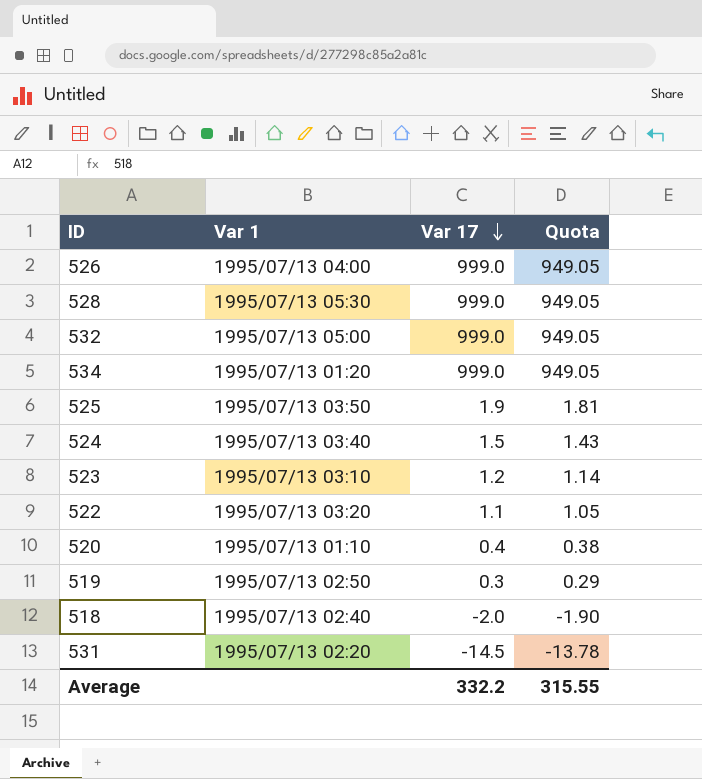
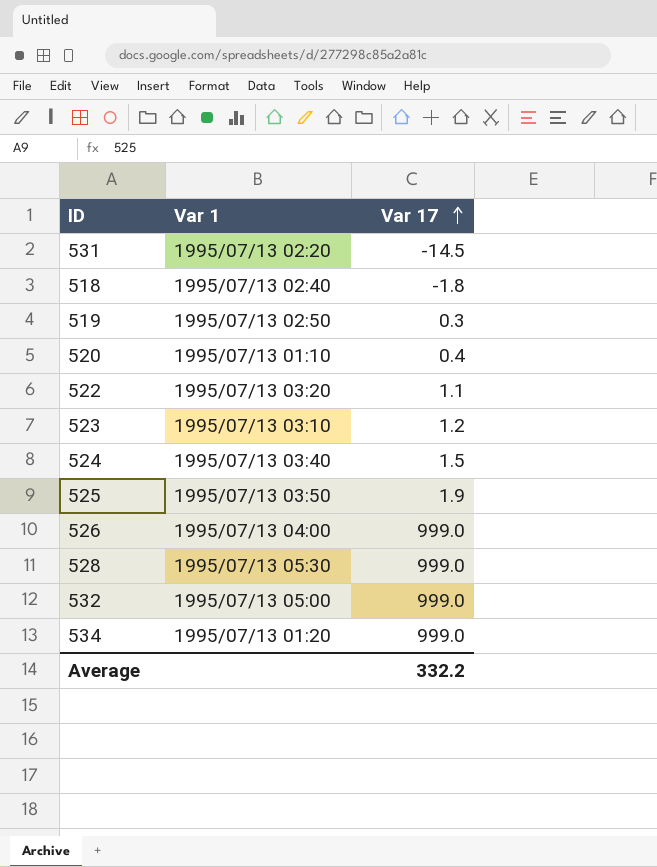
row order: Var 17 descending -> Var 17 ascending
column Quota | formula: [Var 17] * 0.95 -> none
518 | Var 17: -2.0 -> -1.8

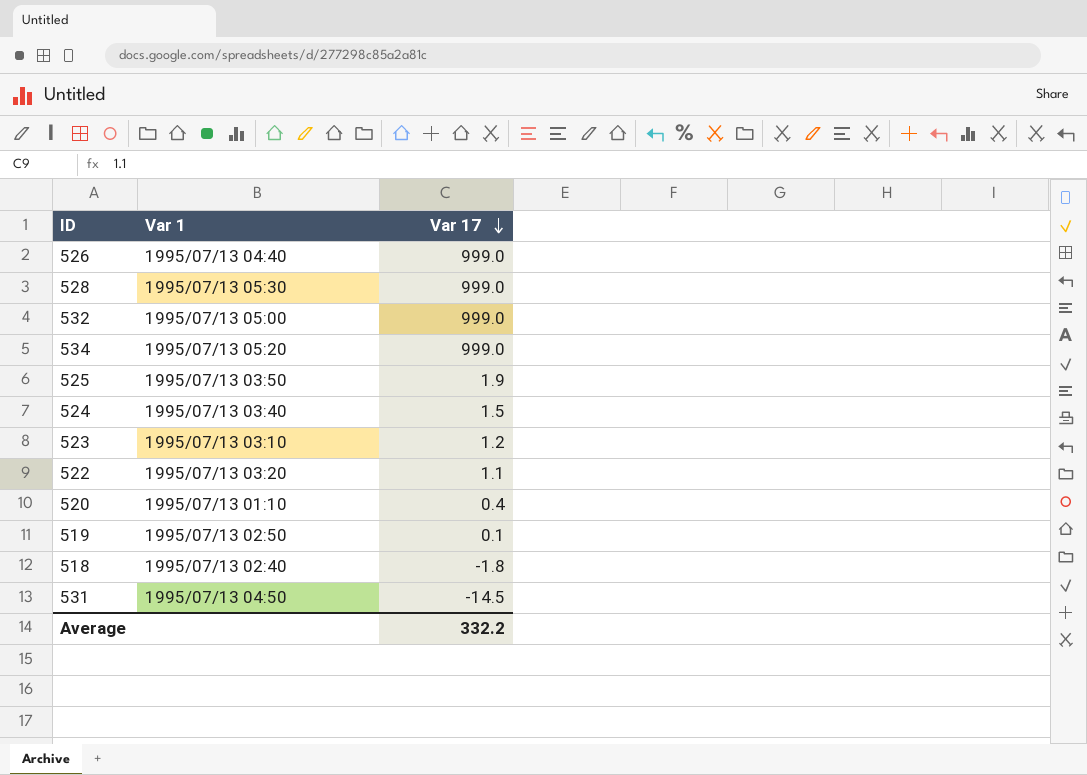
row order: Var 17 ascending -> Var 17 descending
526 | Var 1: 1995/07/13 04:00 -> 1995/07/13 04:40
534 | Var 1: 1995/07/13 01:20 -> 1995/07/13 05:20
519 | Var 17: 0.3 -> 0.1
531 | Var 1: 1995/07/13 02:20 -> 1995/07/13 04:50

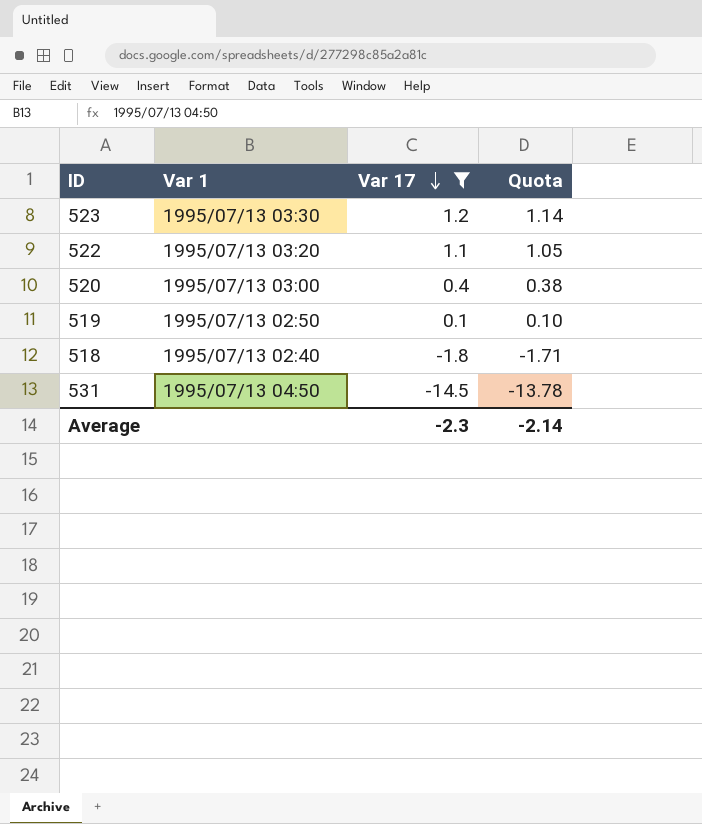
filter: none -> Var 17 <= 1.2
column Quota | formula: none -> [Var 17] * 0.95
523 | Var 1: 1995/07/13 03:10 -> 1995/07/13 03:30
520 | Var 1: 1995/07/13 01:10 -> 1995/07/13 03:00
Average | Var 17: 332.2 -> -2.3

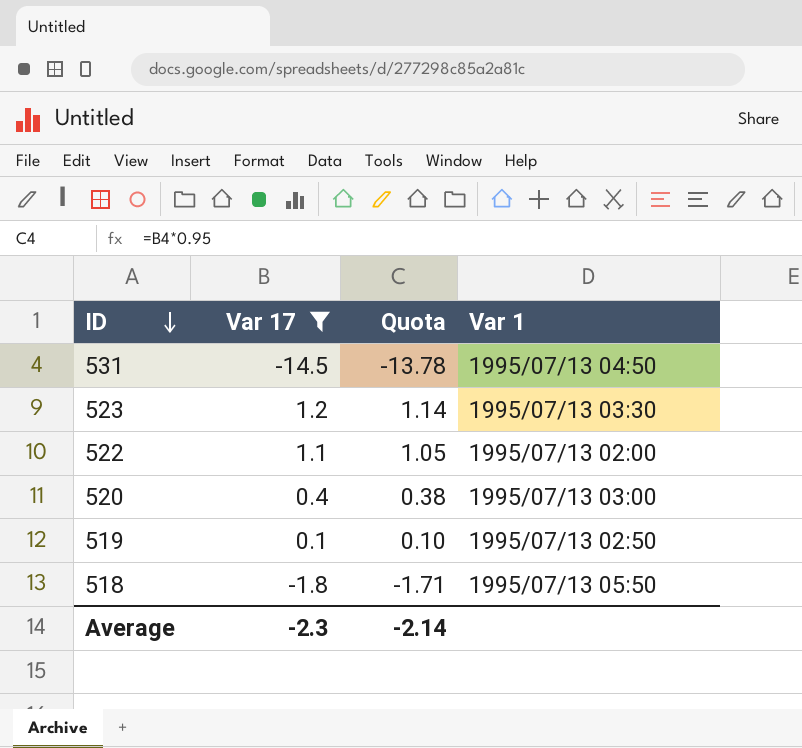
row order: Var 17 descending -> ID descending
column Var 1 | position: 2 -> 4
522 | Var 1: 1995/07/13 03:20 -> 1995/07/13 02:00
518 | Var 1: 1995/07/13 02:40 -> 1995/07/13 05:50

